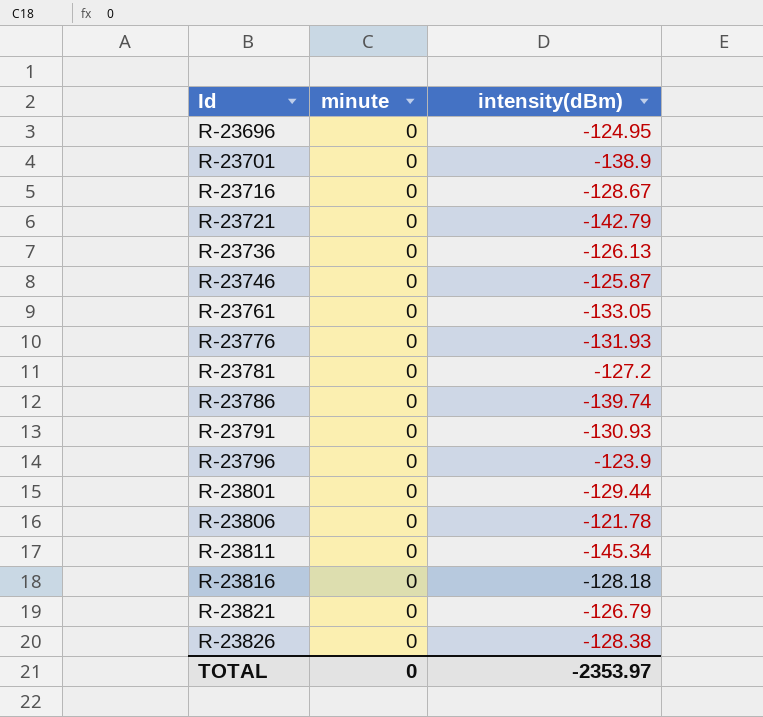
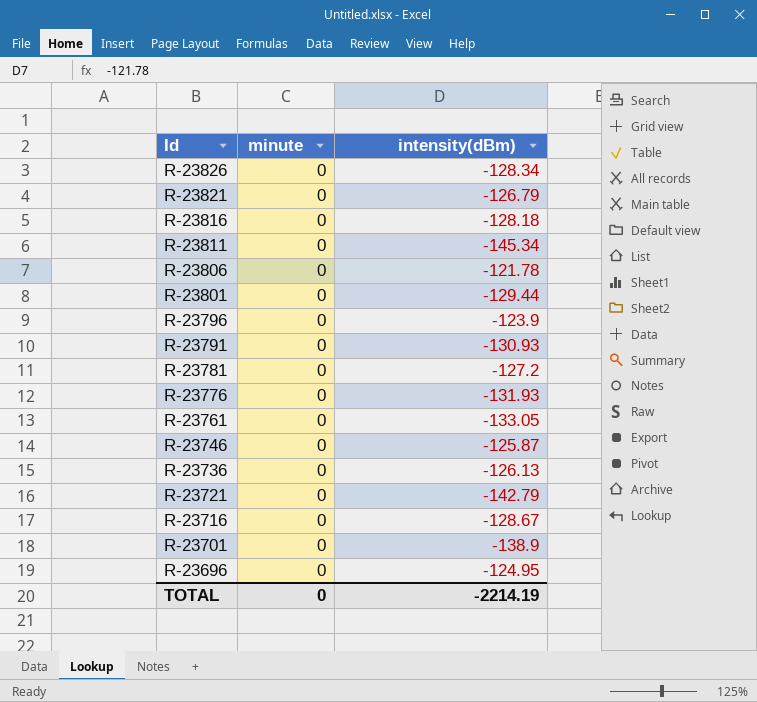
row order: Id ascending -> Id descending
row R-23786: 0 | -139.74 -> none
R-23826 | intensity(dBm): -128.38 -> -128.34
TOTAL | intensity(dBm): -2353.97 -> -2214.19

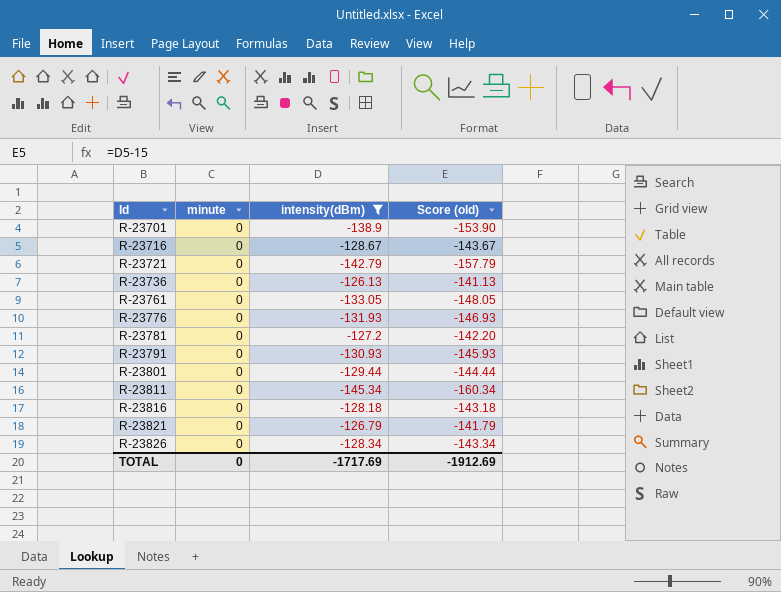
filter: none -> intensity(dBm) <= -126.13
row order: Id descending -> Id ascending
column Score (old) | formula: none -> [intensity(dBm)] - 15
TOTAL | intensity(dBm): -2214.19 -> -1717.69

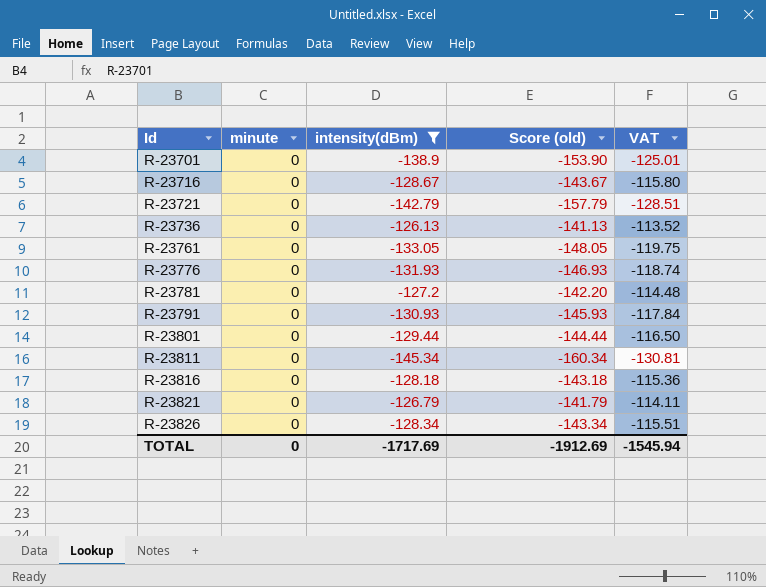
column VAT | formula: none -> [intensity(dBm)] * 0.9

